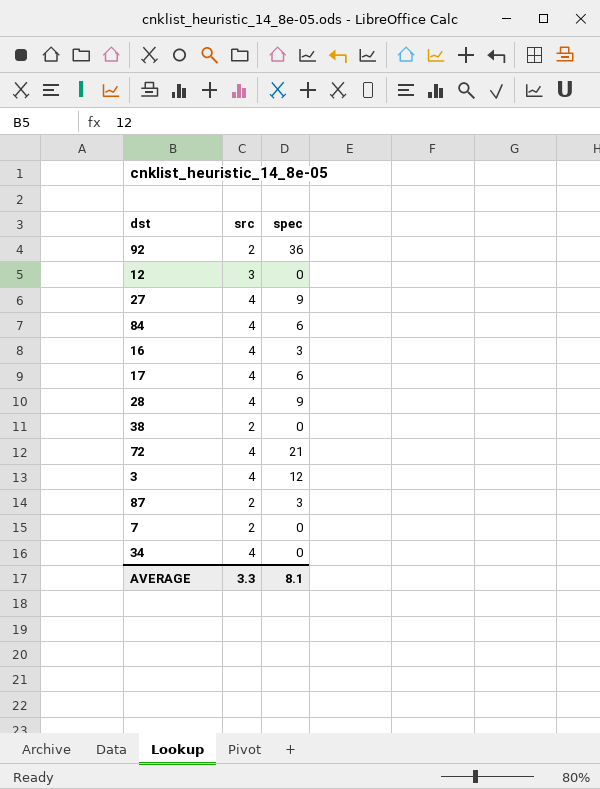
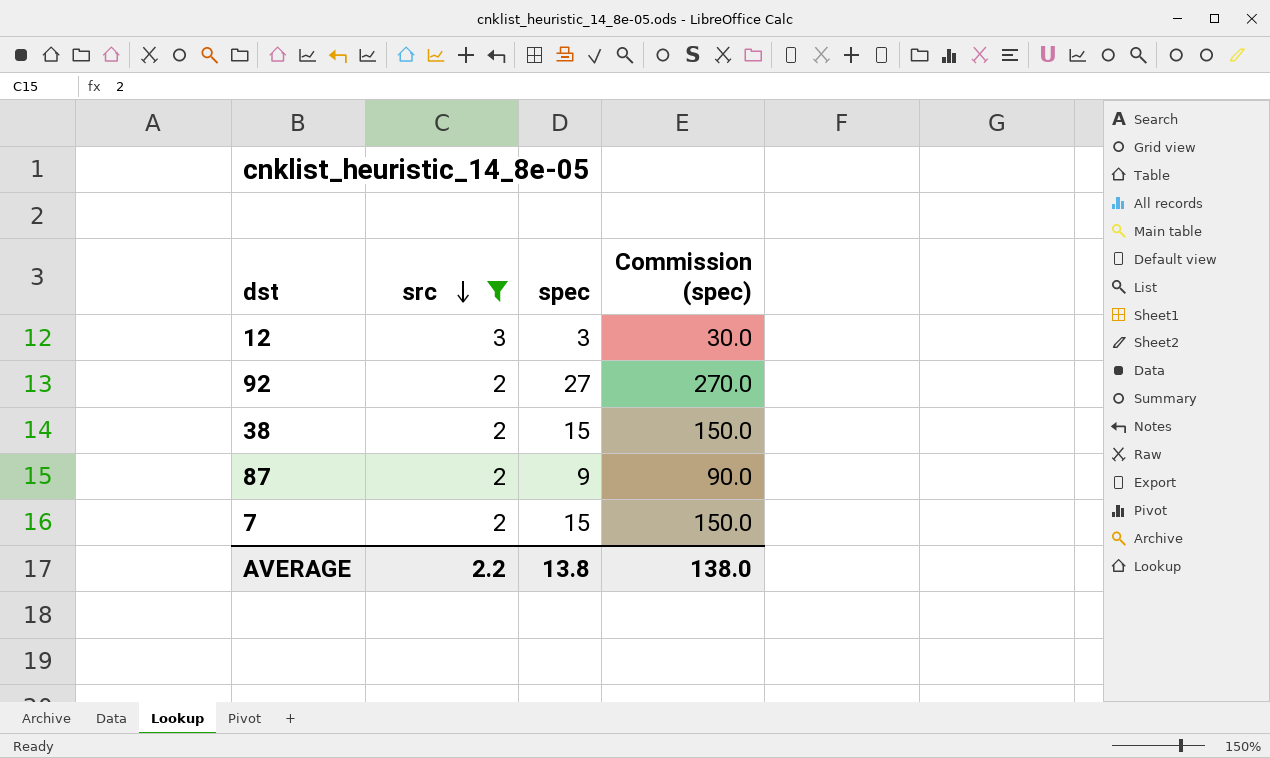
filter: none -> src != 4
row order: none -> src descending
column Commission (spec) | formula: none -> [spec] * 10
12 | spec: 0 -> 3
92 | spec: 36 -> 27
38 | spec: 0 -> 15
87 | spec: 3 -> 9
7 | spec: 0 -> 15
AVERAGE | src: 3.3 -> 2.2
AVERAGE | spec: 8.1 -> 13.8

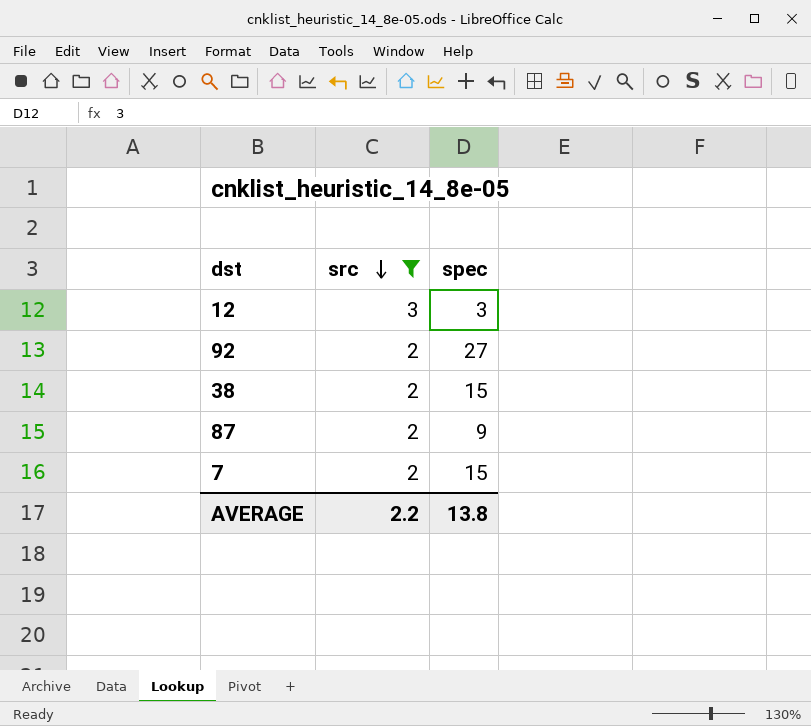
column Commission (spec) | formula: [spec] * 10 -> none

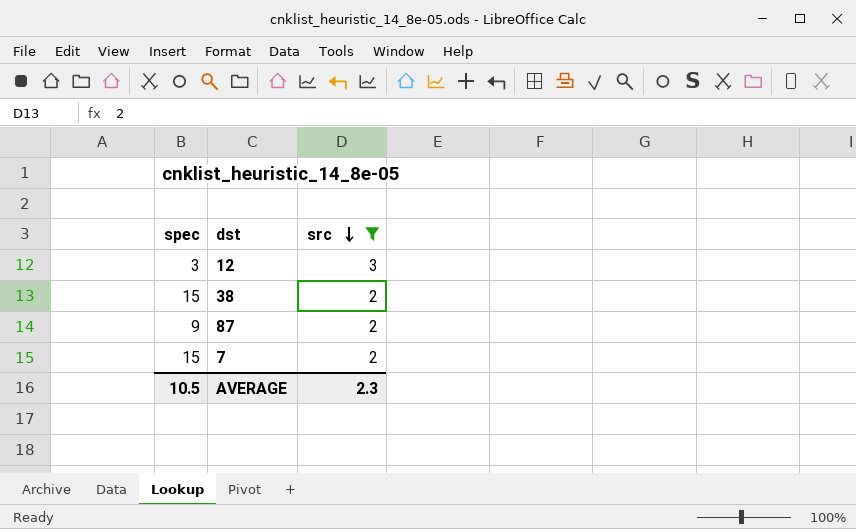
column spec | position: 3 -> 1
row 92: 2 | 27 -> none
AVERAGE | spec: 13.8 -> 10.5
AVERAGE | src: 2.2 -> 2.3

